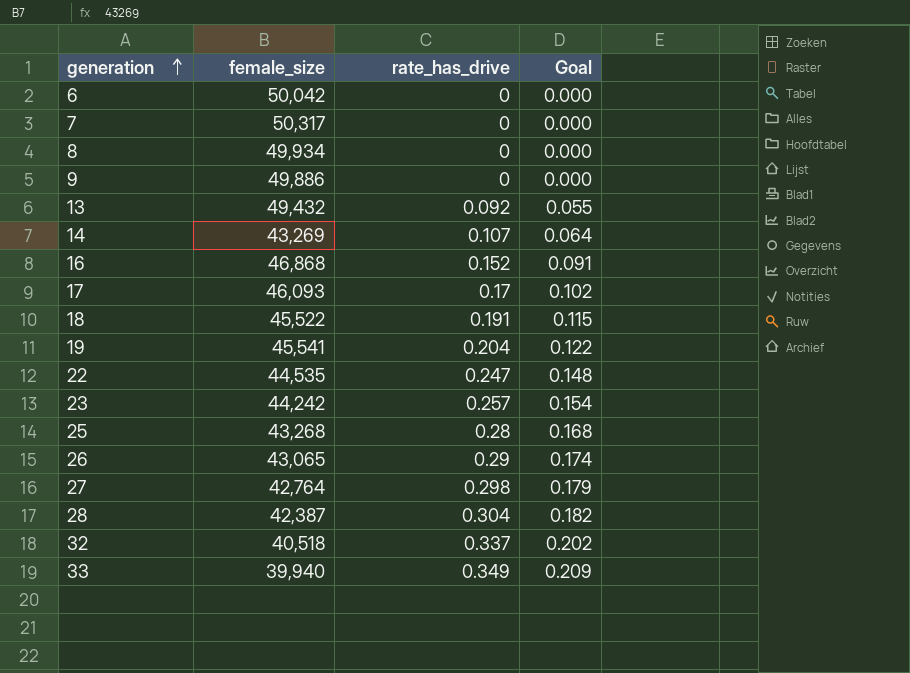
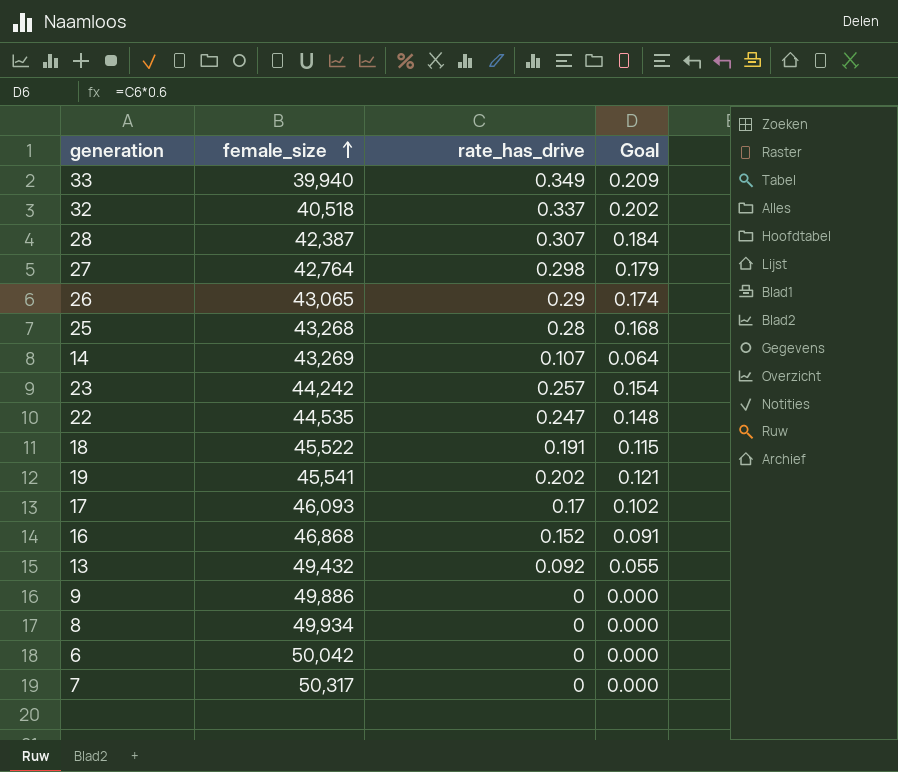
row order: generation ascending -> female_size ascending
28 | rate_has_drive: 0.304 -> 0.307
28 | Goal: 0.182 -> 0.184
19 | rate_has_drive: 0.204 -> 0.202
19 | Goal: 0.122 -> 0.121

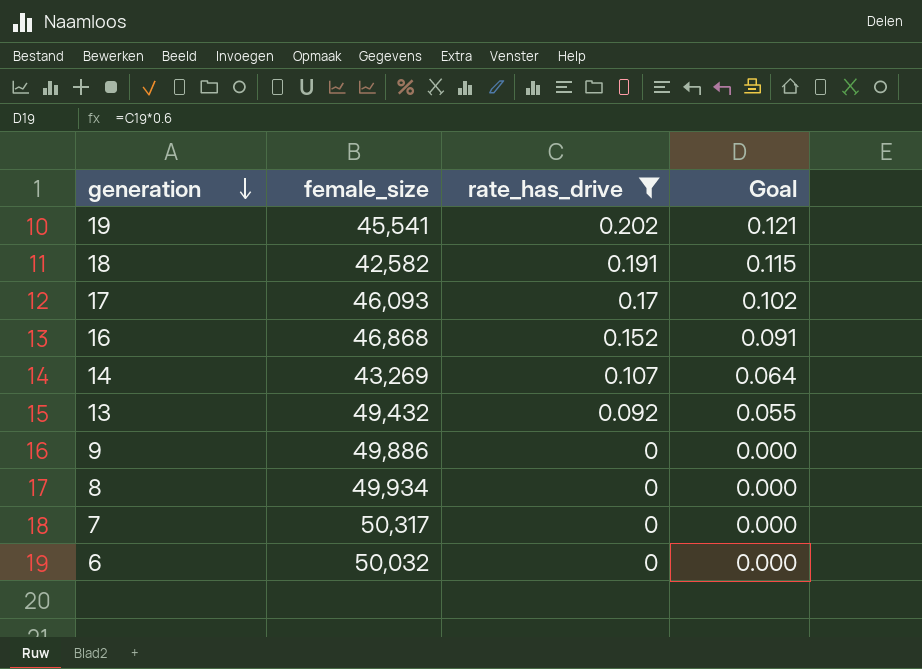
filter: none -> rate_has_drive <= 0.202
row order: female_size ascending -> generation descending
18 | female_size: 45,522 -> 42,582
6 | female_size: 50,042 -> 50,032

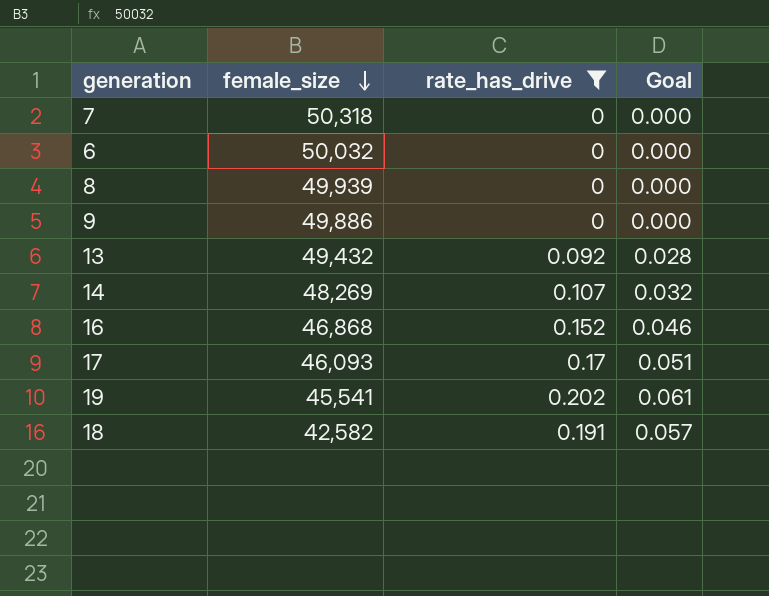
row order: generation descending -> female_size descending
column Goal | formula: [rate_has_drive] * 0.6 -> [rate_has_drive] * 0.3
7 | female_size: 50,317 -> 50,318
8 | female_size: 49,934 -> 49,939
14 | female_size: 43,269 -> 48,269

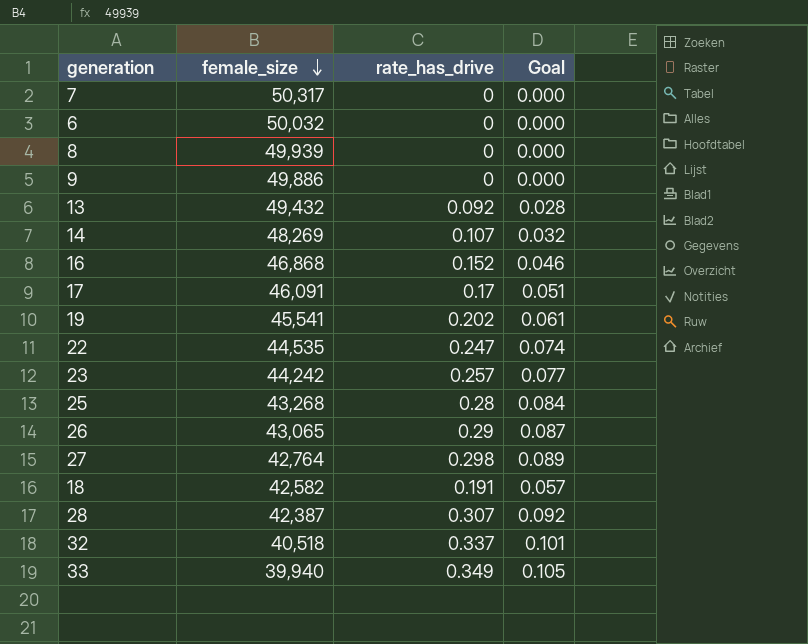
filter: rate_has_drive <= 0.202 -> none
7 | female_size: 50,318 -> 50,317
17 | female_size: 46,093 -> 46,091

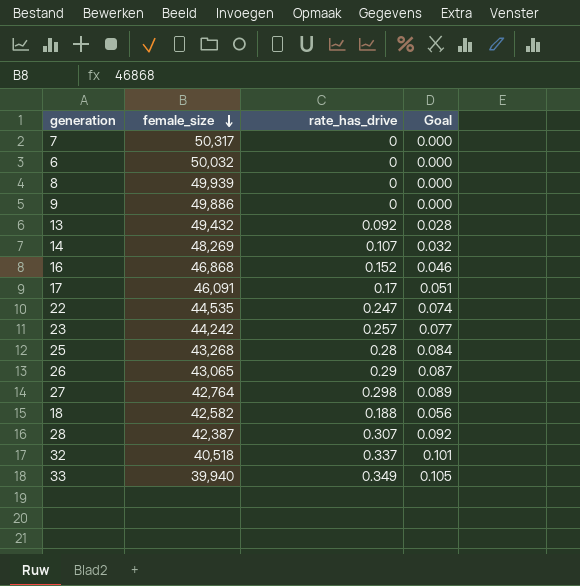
row 19: 45,541 | 0.202 | 0.061 -> none
18 | rate_has_drive: 0.191 -> 0.188
18 | Goal: 0.057 -> 0.056

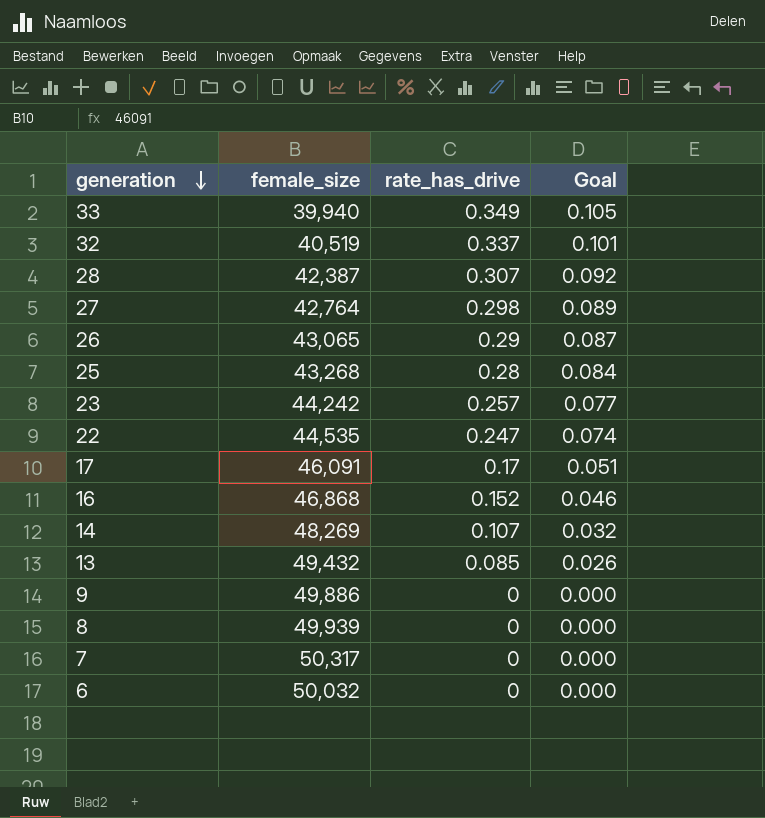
row order: female_size descending -> generation descending
row 18: 42,582 | 0.188 | 0.056 -> none
32 | female_size: 40,518 -> 40,519
13 | rate_has_drive: 0.092 -> 0.085
13 | Goal: 0.028 -> 0.026

